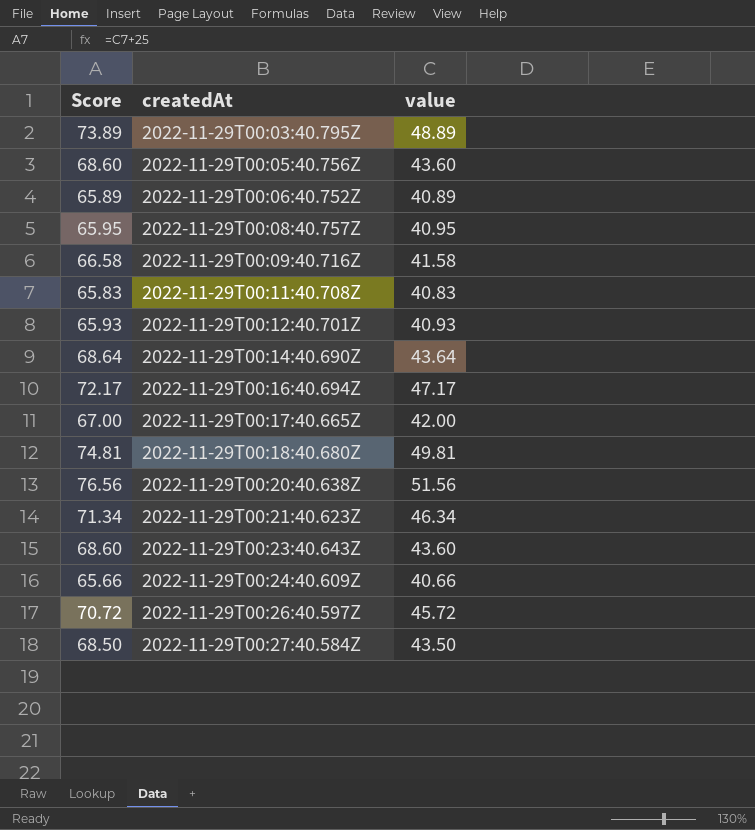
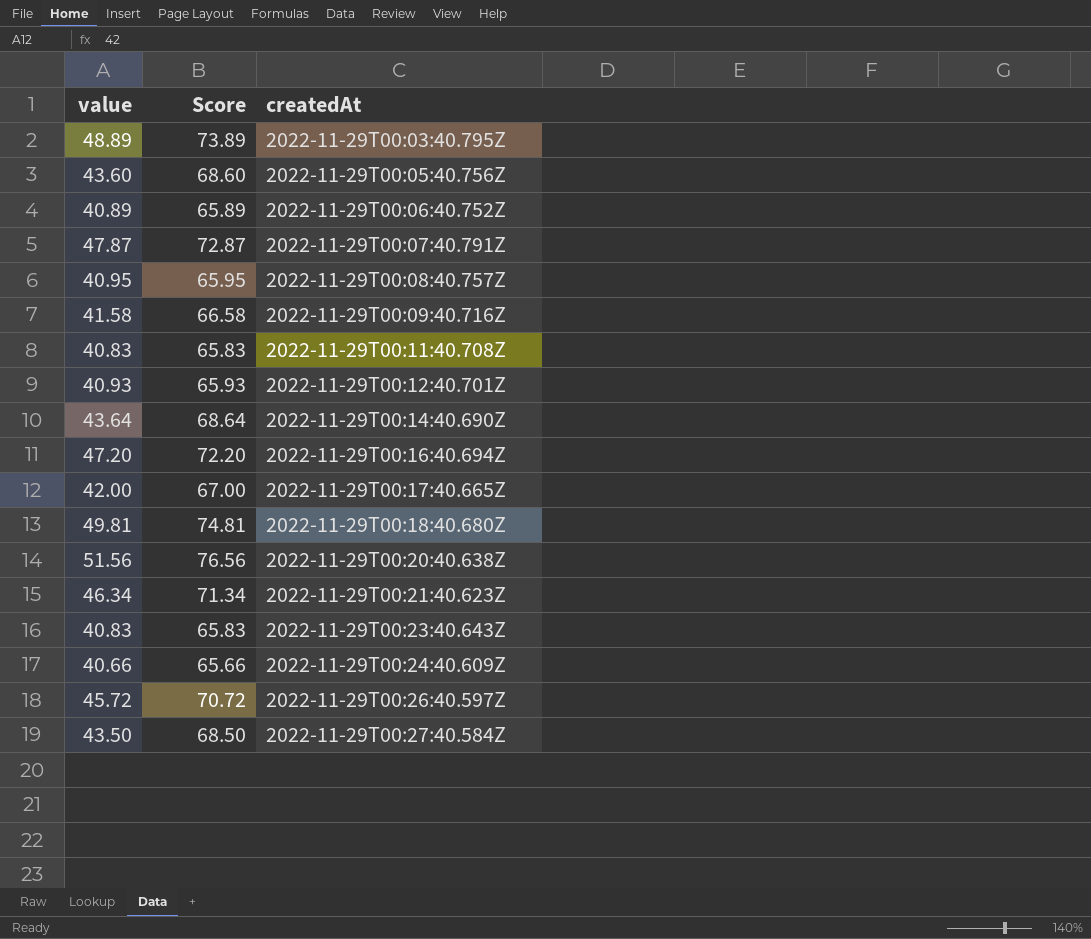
column value | position: 3 -> 1
row 2022-11-29T00:07:40.791Z: none -> 47.87 | 72.87
2022-11-29T00:16:40.694Z | value: 47.17 -> 47.20
2022-11-29T00:16:40.694Z | Score: 72.17 -> 72.20
2022-11-29T00:23:40.643Z | value: 43.60 -> 40.83
2022-11-29T00:23:40.643Z | Score: 68.60 -> 65.83

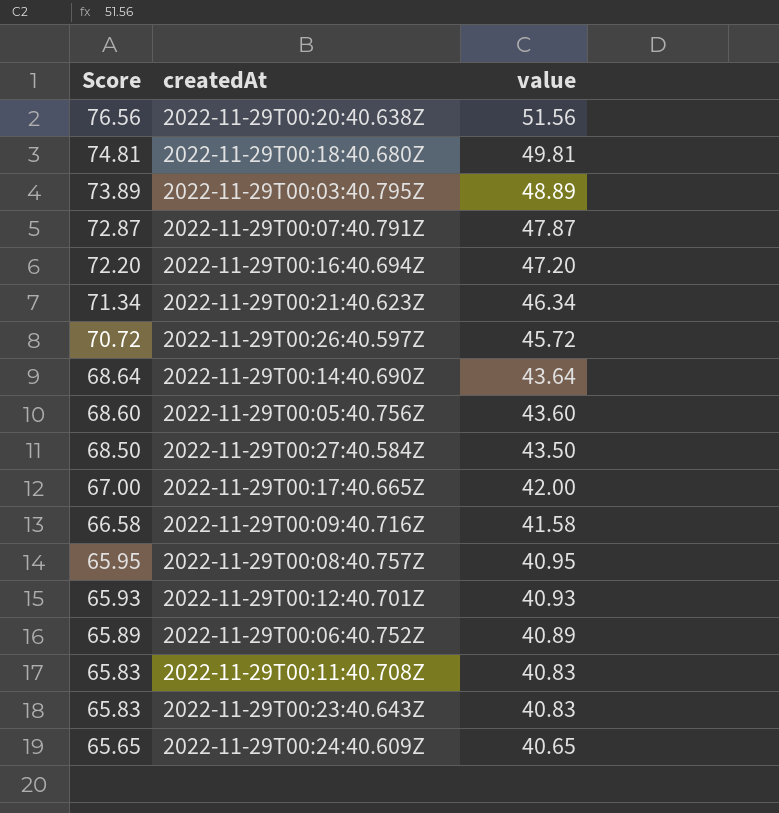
row order: createdAt ascending -> Score descending
column value | position: 1 -> 3
2022-11-29T00:24:40.609Z | Score: 65.66 -> 65.65
2022-11-29T00:24:40.609Z | value: 40.66 -> 40.65

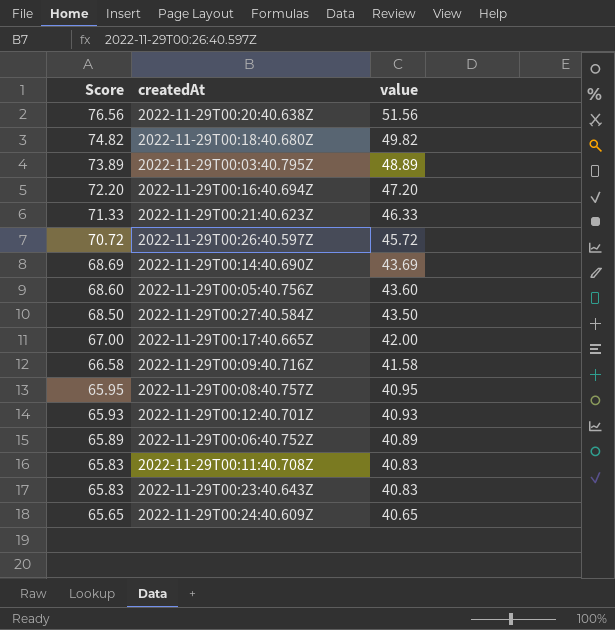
row 2022-11-29T00:07:40.791Z: 72.87 | 47.87 -> none
2022-11-29T00:18:40.680Z | Score: 74.81 -> 74.82
2022-11-29T00:18:40.680Z | value: 49.81 -> 49.82
2022-11-29T00:21:40.623Z | Score: 71.34 -> 71.33
2022-11-29T00:21:40.623Z | value: 46.34 -> 46.33
2022-11-29T00:14:40.690Z | Score: 68.64 -> 68.69
2022-11-29T00:14:40.690Z | value: 43.64 -> 43.69

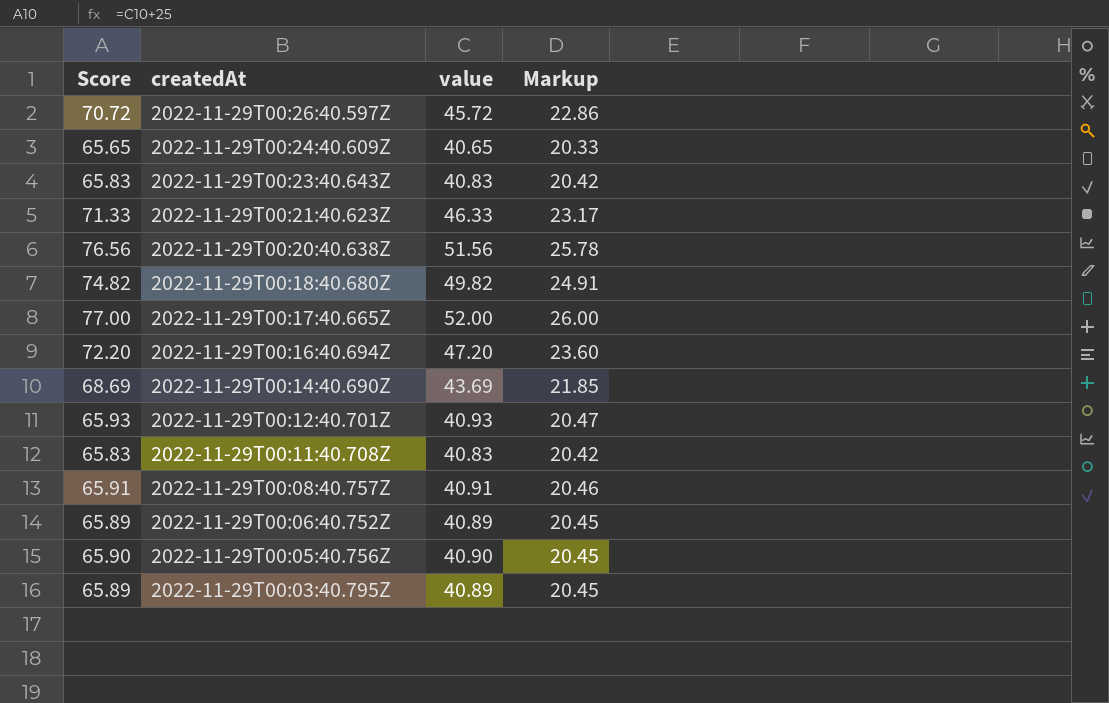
row order: Score descending -> createdAt descending
column Markup | formula: none -> [value] * 0.5
row 2022-11-29T00:27:40.584Z: 68.50 | 43.50 -> none
row 2022-11-29T00:09:40.716Z: 66.58 | 41.58 -> none
2022-11-29T00:17:40.665Z | Score: 67.00 -> 77.00
2022-11-29T00:17:40.665Z | value: 42.00 -> 52.00
2022-11-29T00:08:40.757Z | Score: 65.95 -> 65.91
2022-11-29T00:08:40.757Z | value: 40.95 -> 40.91
2022-11-29T00:05:40.756Z | Score: 68.60 -> 65.90
2022-11-29T00:05:40.756Z | value: 43.60 -> 40.90
2022-11-29T00:03:40.795Z | Score: 73.89 -> 65.89
2022-11-29T00:03:40.795Z | value: 48.89 -> 40.89

